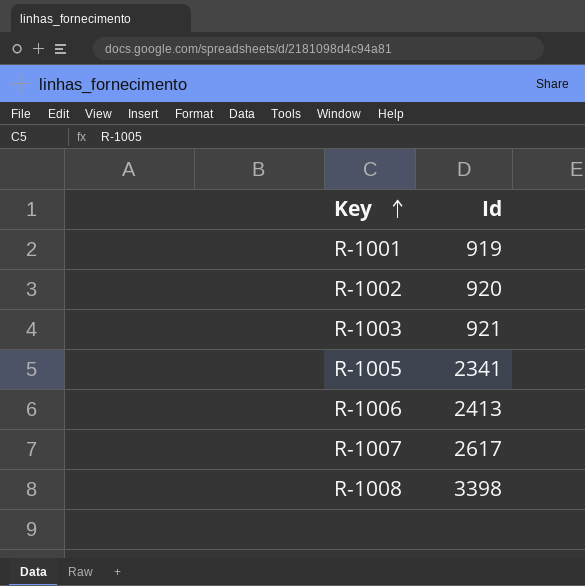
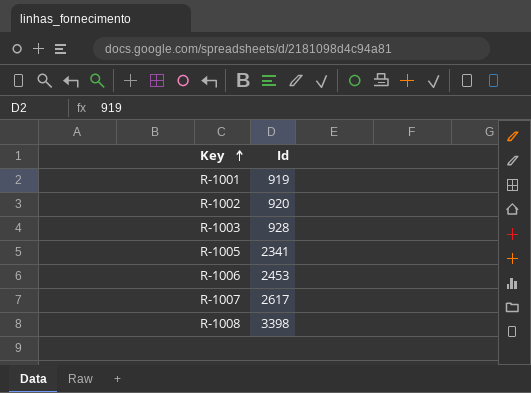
R-1003 | Id: 921 -> 928
R-1006 | Id: 2413 -> 2453

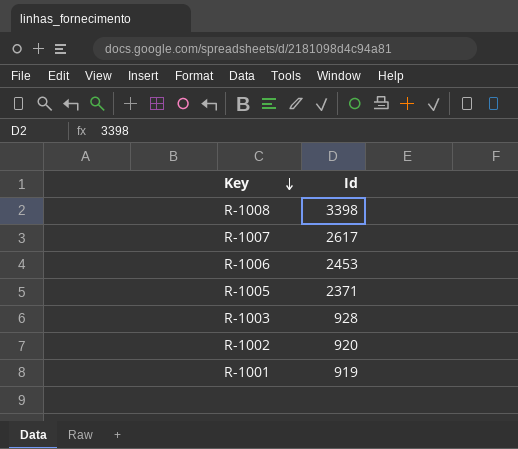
row order: Key ascending -> Key descending
R-1005 | Id: 2341 -> 2371

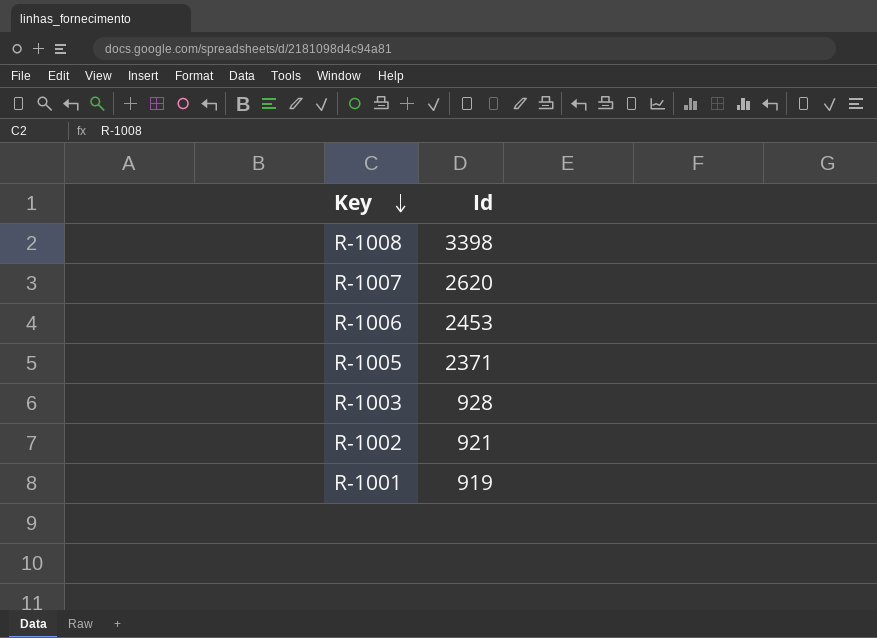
R-1007 | Id: 2617 -> 2620
R-1002 | Id: 920 -> 921

